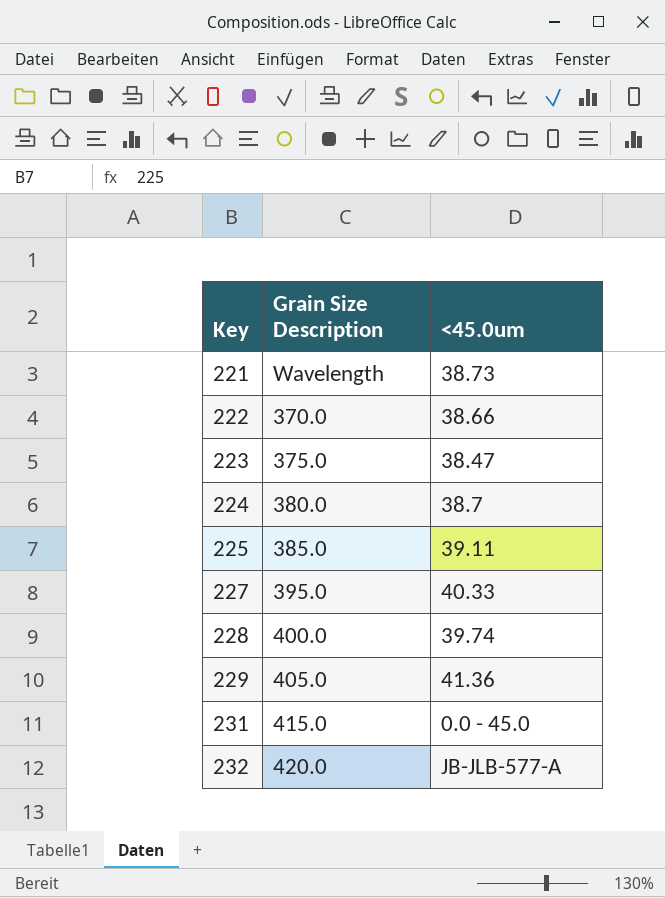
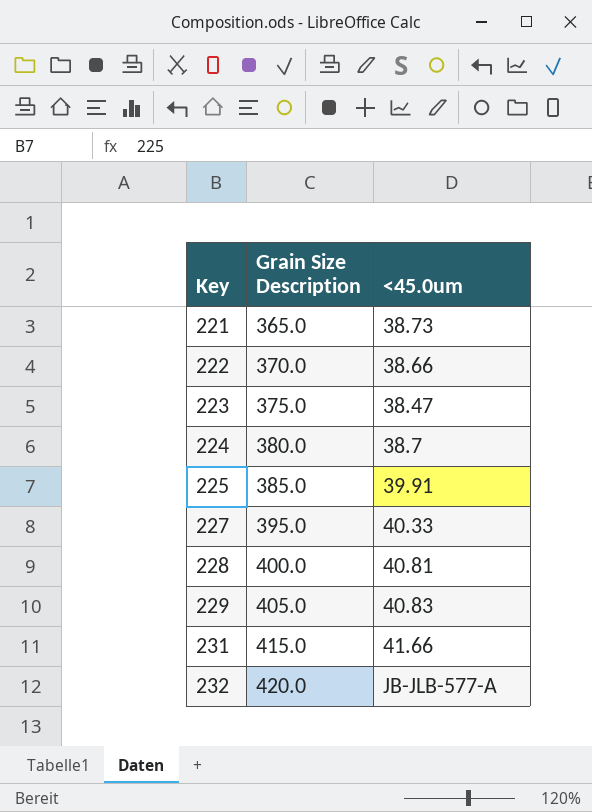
221 | Grain Size Description: Wavelength -> 365.0
225 | <45.0um: 39.11 -> 39.91
228 | <45.0um: 39.74 -> 40.81
229 | <45.0um: 41.36 -> 40.83
231 | <45.0um: 0.0 - 45.0 -> 41.66

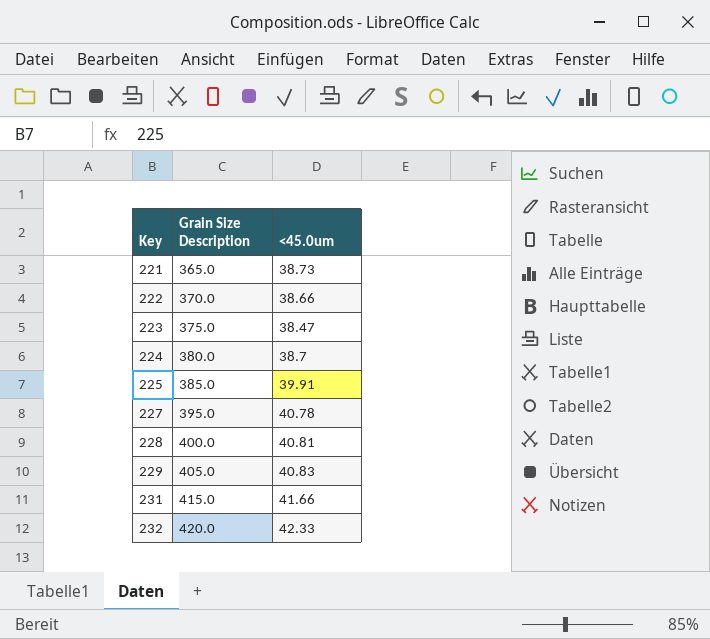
227 | <45.0um: 40.33 -> 40.78
232 | <45.0um: JB-JLB-577-A -> 42.33

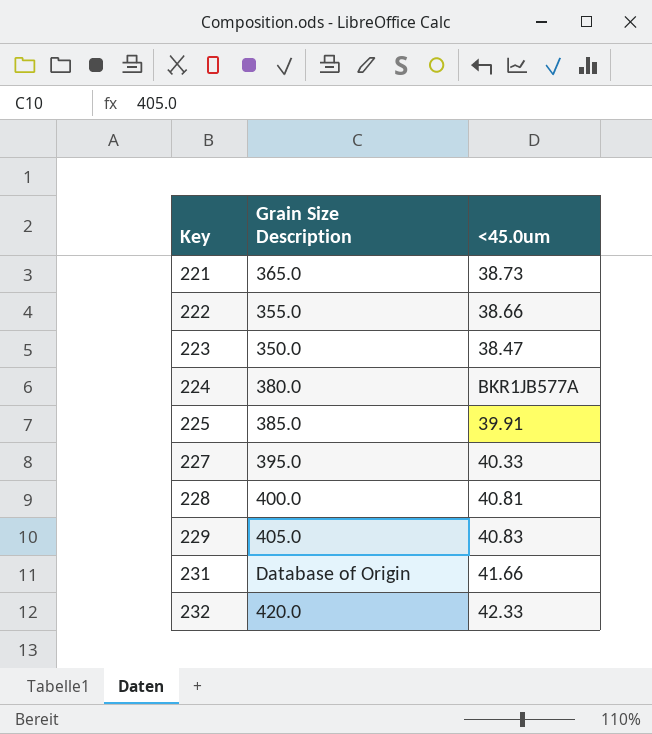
222 | Grain Size Description: 370.0 -> 355.0
223 | Grain Size Description: 375.0 -> 350.0
224 | <45.0um: 38.7 -> BKR1JB577A
227 | <45.0um: 40.78 -> 40.33
231 | Grain Size Description: 415.0 -> Database of Origin

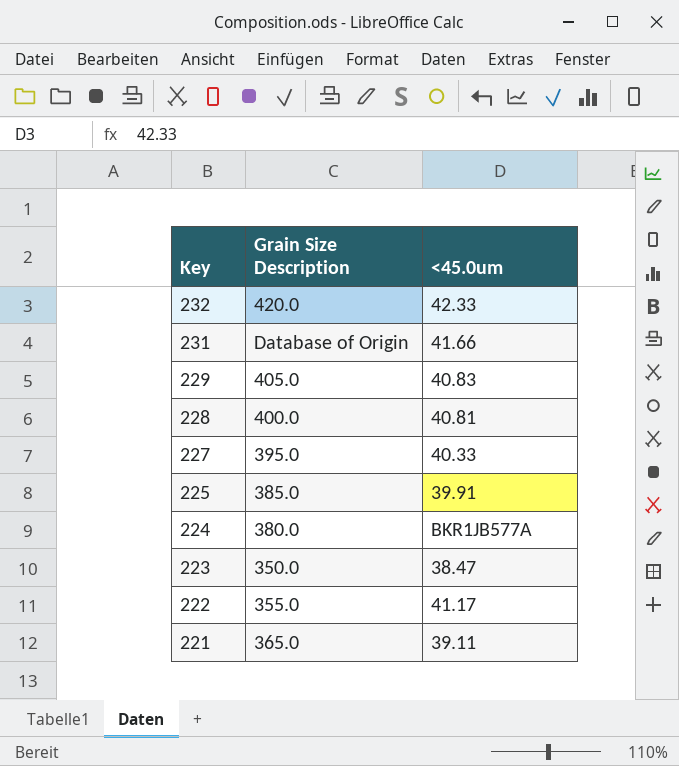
row order: Key ascending -> Key descending
222 | <45.0um: 38.66 -> 41.17
221 | <45.0um: 38.73 -> 39.11

